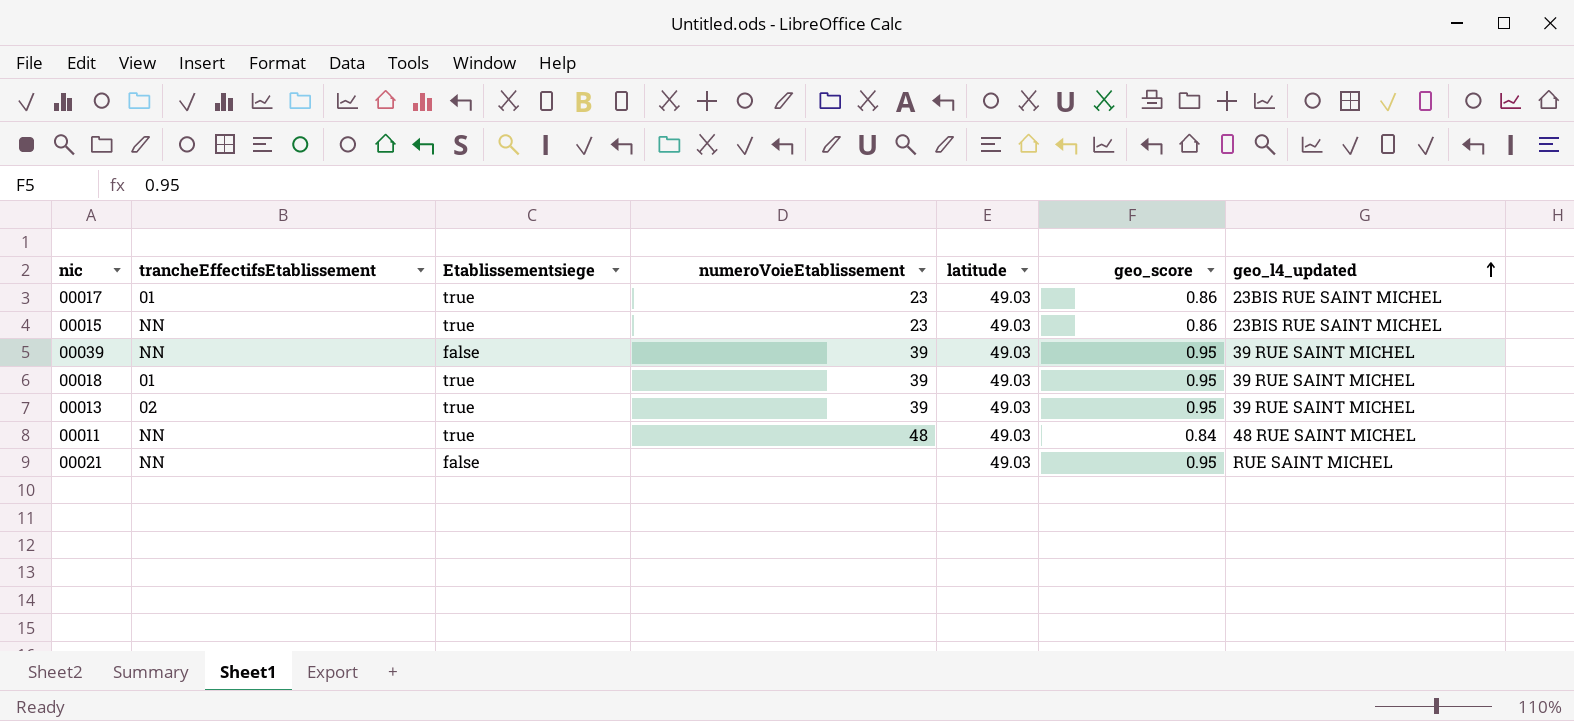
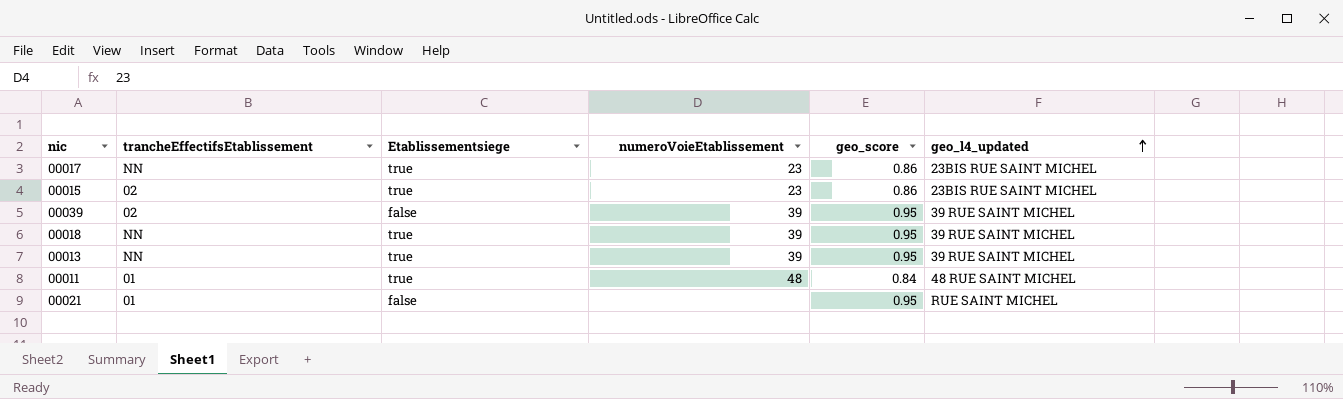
column latitude | position: 5 -> none
00017 | trancheEffectifsEtablissement: 01 -> NN
00015 | trancheEffectifsEtablissement: NN -> 02
00039 | trancheEffectifsEtablissement: NN -> 02
00018 | trancheEffectifsEtablissement: 01 -> NN
00013 | trancheEffectifsEtablissement: 02 -> NN
00011 | trancheEffectifsEtablissement: NN -> 01
00021 | trancheEffectifsEtablissement: NN -> 01

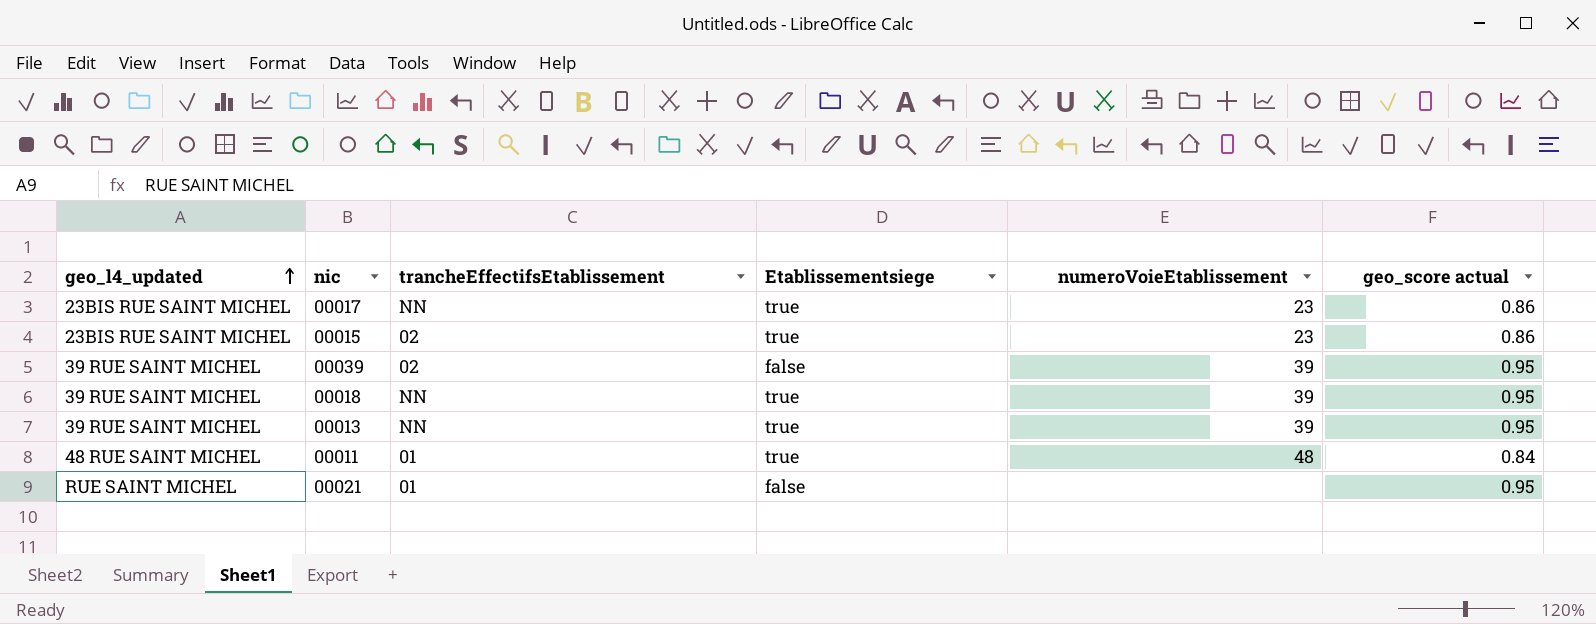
column geo_l4_updated | position: 6 -> 1
column name: geo_score -> geo_score actual

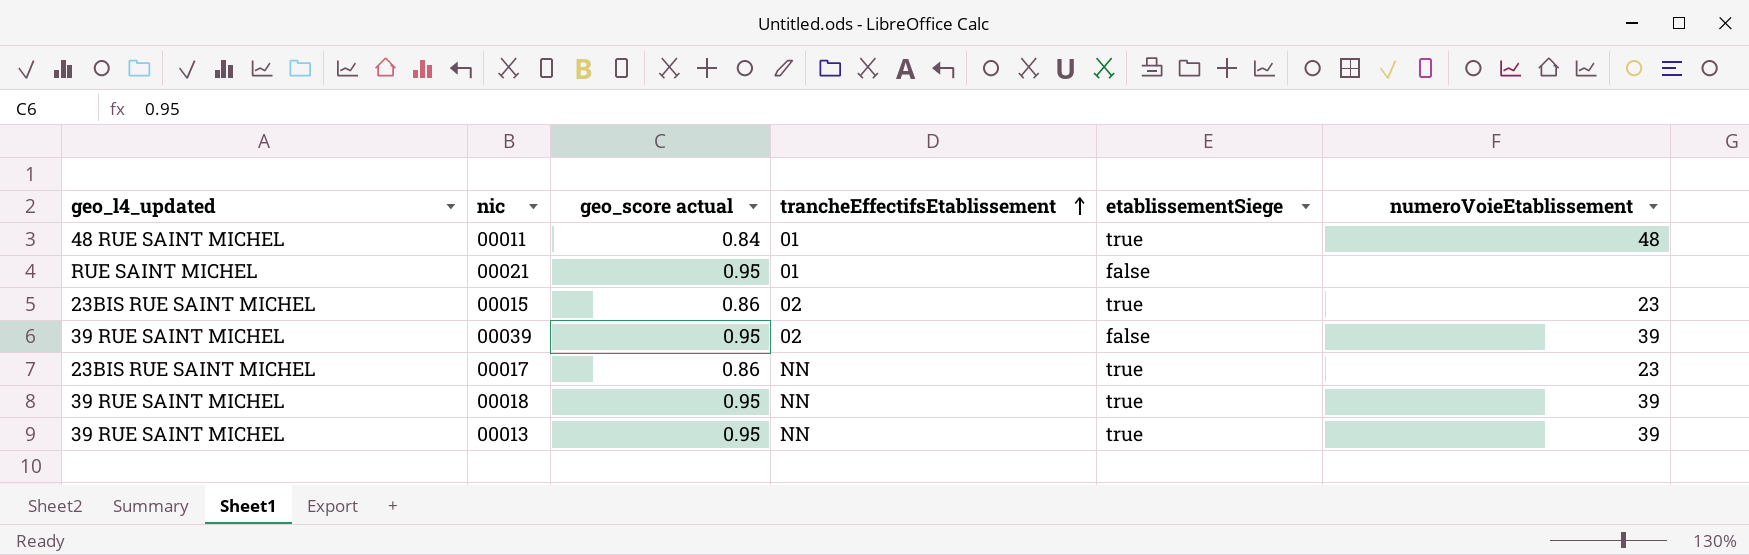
row order: geo_l4_updated ascending -> trancheEffectifsEtablissement ascending
column geo_score actual | position: 6 -> 3
column name: Etablissementsiege -> etablissementSiege

